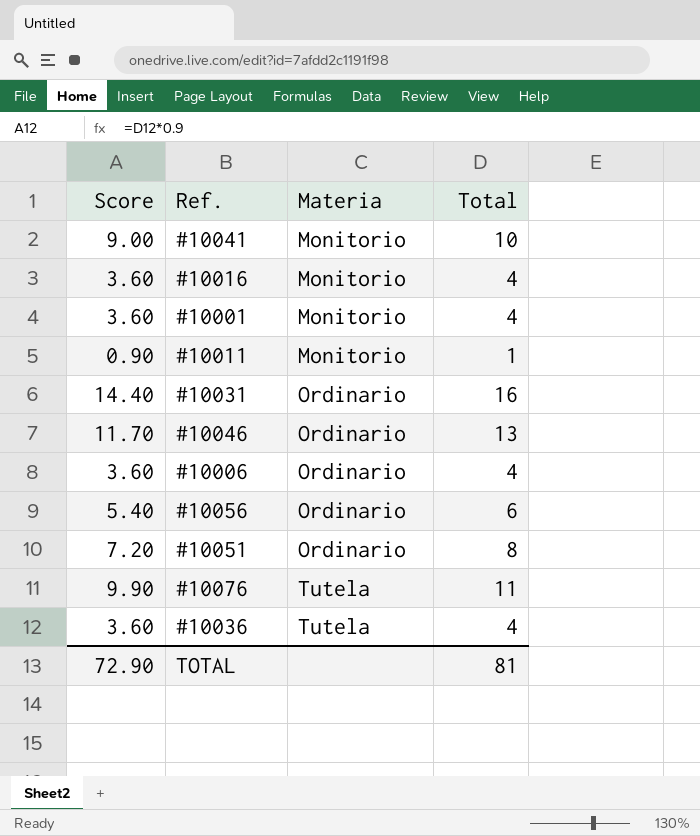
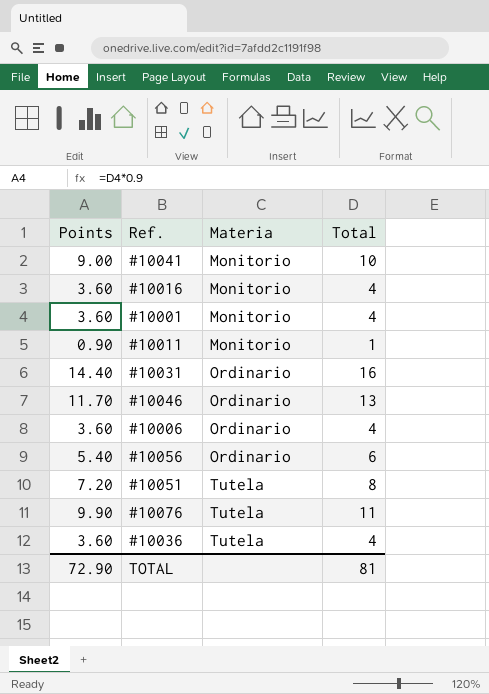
column name: Score -> Points
#10051 | Materia: Ordinario -> Tutela

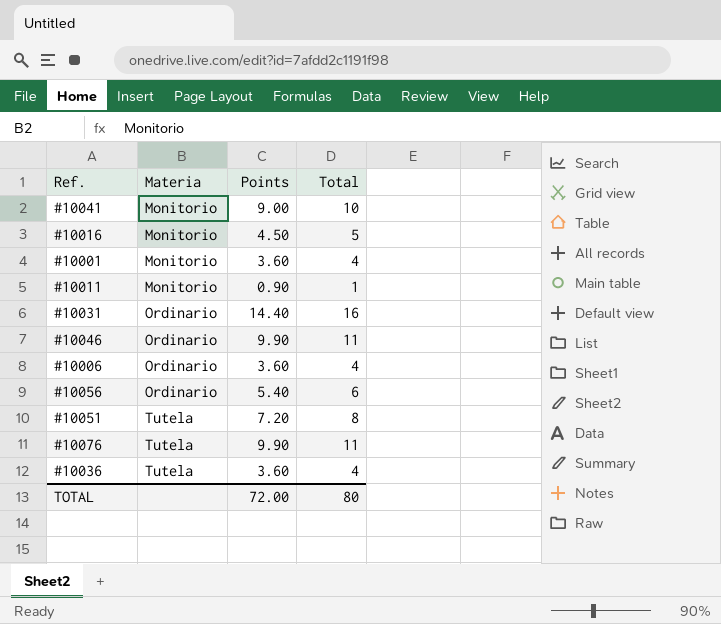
column Points | position: 1 -> 3
#10016 | Points: 3.60 -> 4.50
#10016 | Total: 4 -> 5
#10046 | Points: 11.70 -> 9.90
#10046 | Total: 13 -> 11
TOTAL | Points: 72.90 -> 72.00
TOTAL | Total: 81 -> 80

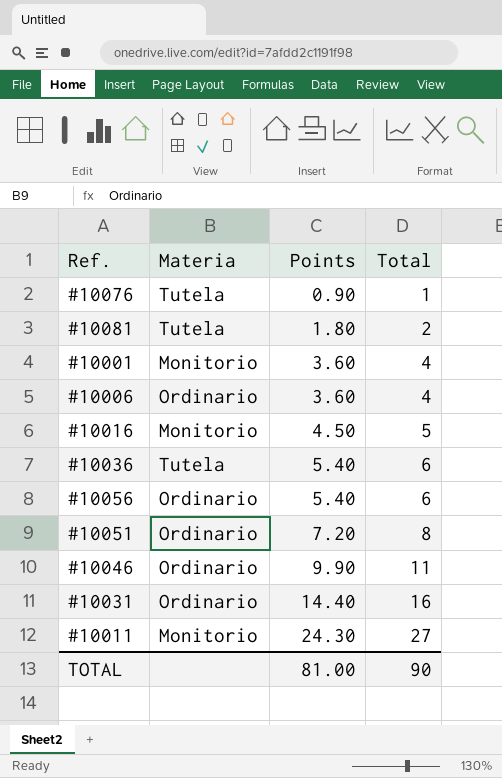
row order: Materia ascending -> Points ascending
row #10041: Monitorio | 9.00 | 10 -> none
#10076 | Points: 9.90 -> 0.90
#10076 | Total: 11 -> 1
row #10081: none -> Tutela | 1.80 | 2
#10036 | Points: 3.60 -> 5.40
#10036 | Total: 4 -> 6
#10051 | Materia: Tutela -> Ordinario
#10011 | Points: 0.90 -> 24.30
#10011 | Total: 1 -> 27
TOTAL | Points: 72.00 -> 81.00
TOTAL | Total: 80 -> 90

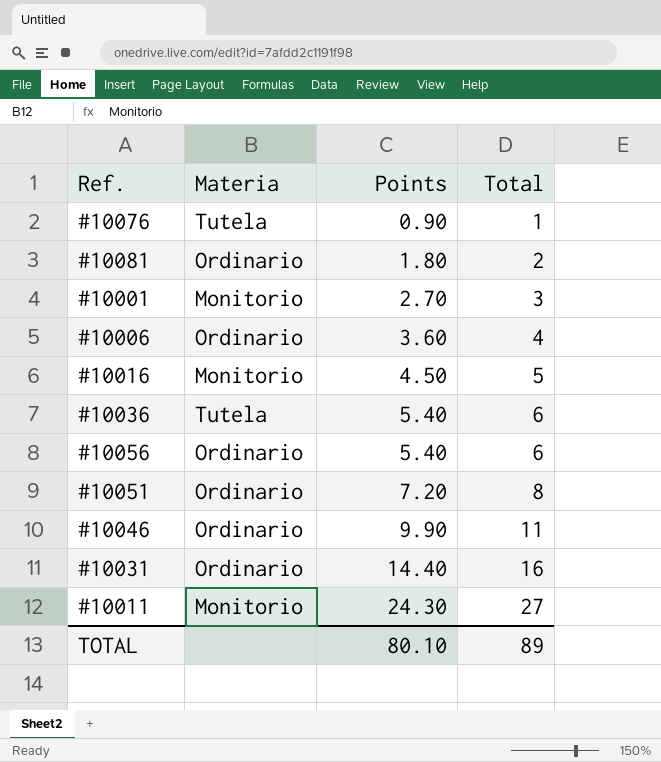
#10081 | Materia: Tutela -> Ordinario
#10001 | Points: 3.60 -> 2.70
#10001 | Total: 4 -> 3
TOTAL | Points: 81.00 -> 80.10
TOTAL | Total: 90 -> 89

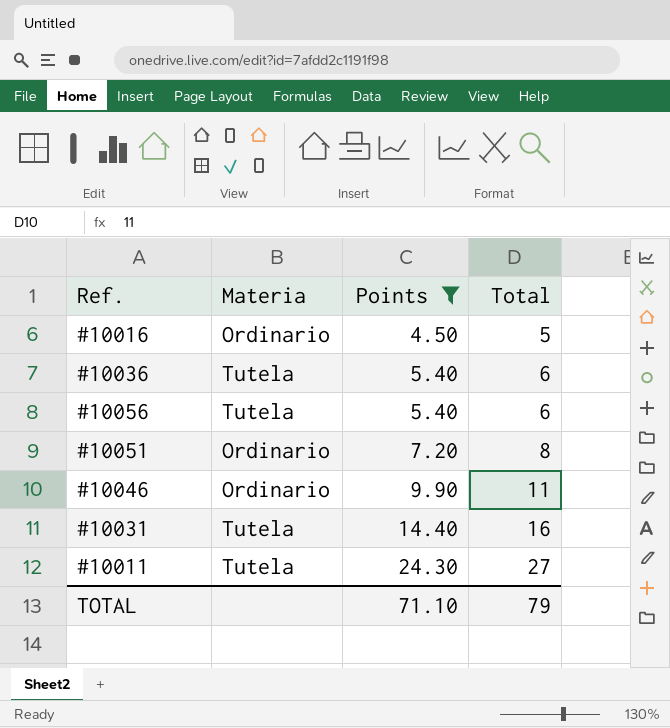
filter: none -> Points >= 4.50
#10016 | Materia: Monitorio -> Ordinario
#10056 | Materia: Ordinario -> Tutela
#10031 | Materia: Ordinario -> Tutela
#10011 | Materia: Monitorio -> Tutela
TOTAL | Points: 80.10 -> 71.10
TOTAL | Total: 89 -> 79

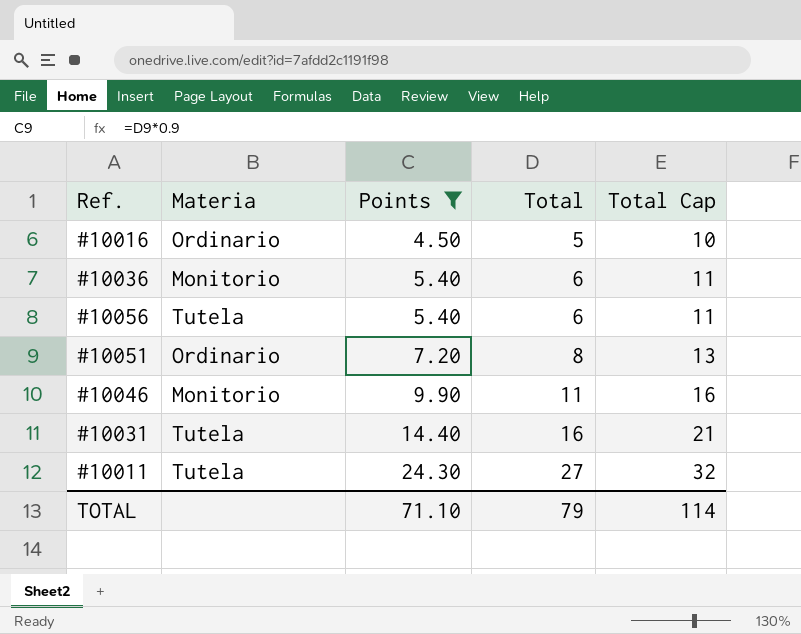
column Total Cap | formula: none -> [Total] + 5
#10036 | Materia: Tutela -> Monitorio
#10046 | Materia: Ordinario -> Monitorio

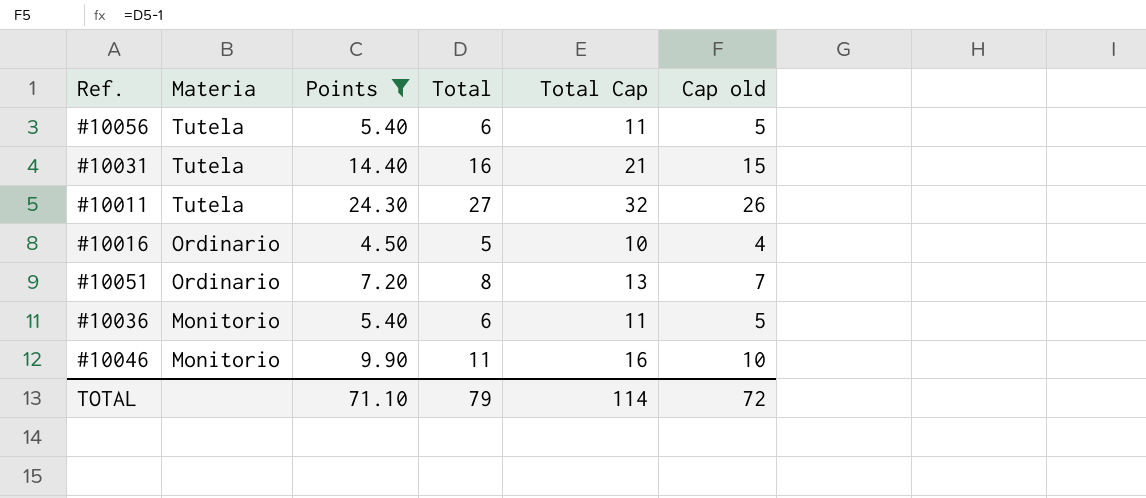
row order: Points ascending -> Materia descending
column Cap old | formula: none -> [Total] - 1

